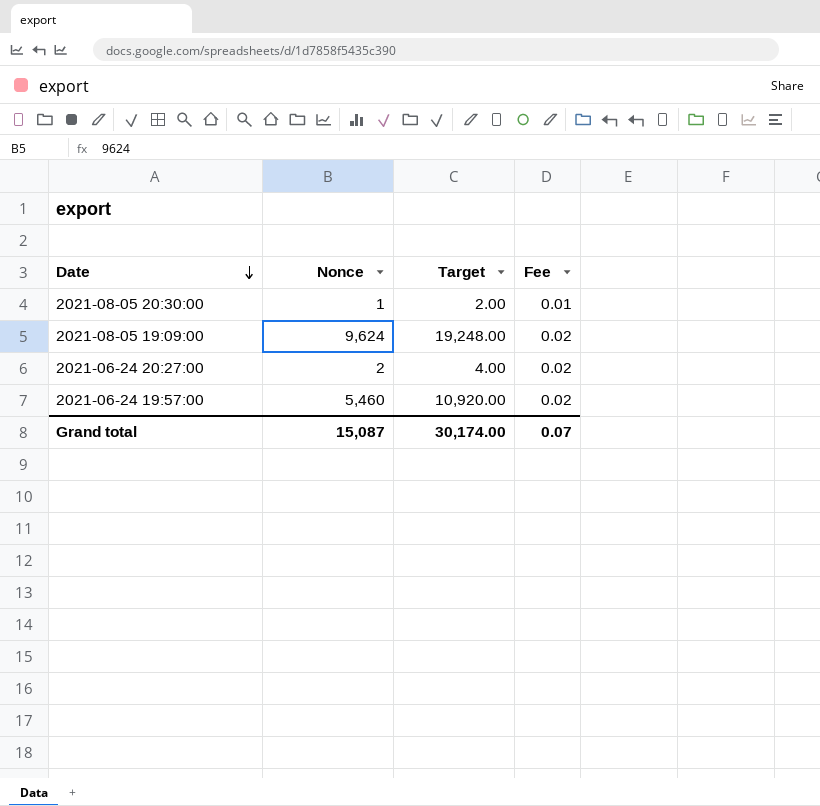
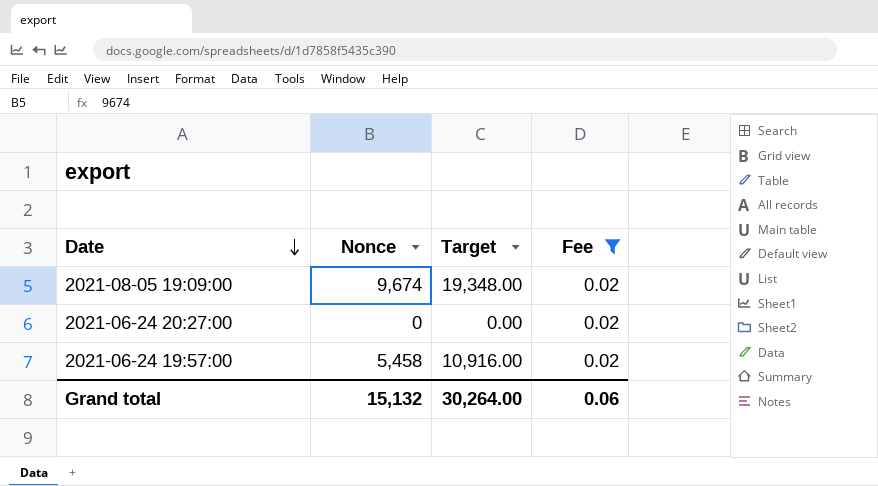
filter: none -> Fee = 0.02
2021-08-05 19:09:00 | Nonce: 9,624 -> 9,674
2021-08-05 19:09:00 | Target: 19,248.00 -> 19,348.00
2021-06-24 20:27:00 | Nonce: 2 -> 0
2021-06-24 20:27:00 | Target: 4.00 -> 0.00
2021-06-24 19:57:00 | Nonce: 5,460 -> 5,458
2021-06-24 19:57:00 | Target: 10,920.00 -> 10,916.00
Grand total | Nonce: 15,087 -> 15,132
Grand total | Target: 30,174.00 -> 30,264.00
Grand total | Fee: 0.07 -> 0.06

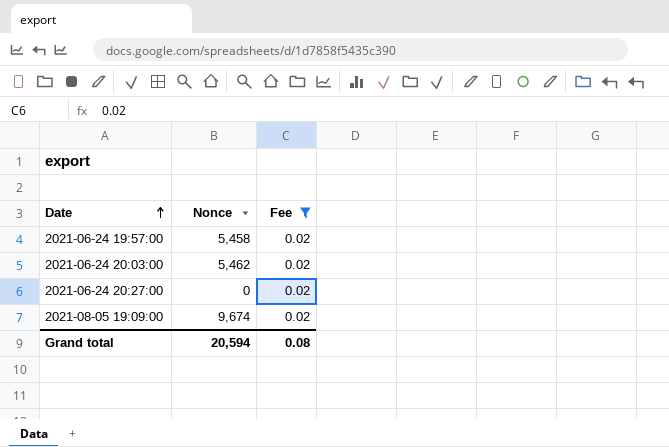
row order: Date descending -> Date ascending
column Target | formula: [Nonce] * 2 -> none
row 2021-06-24 20:03:00: none -> 5,462 | 0.02
Grand total | Nonce: 15,132 -> 20,594
Grand total | Fee: 0.06 -> 0.08

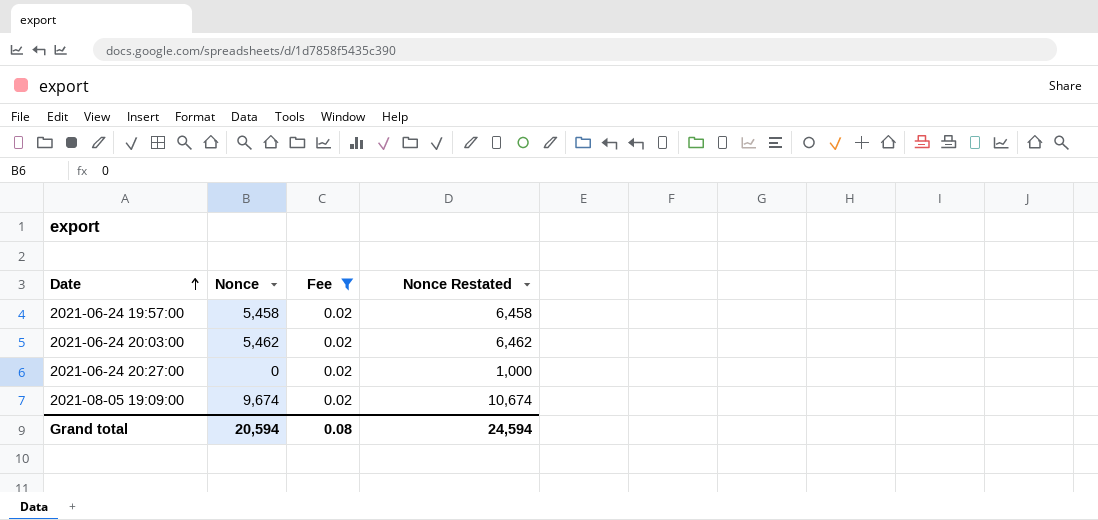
column Nonce Restated | formula: none -> [Nonce] + 1000

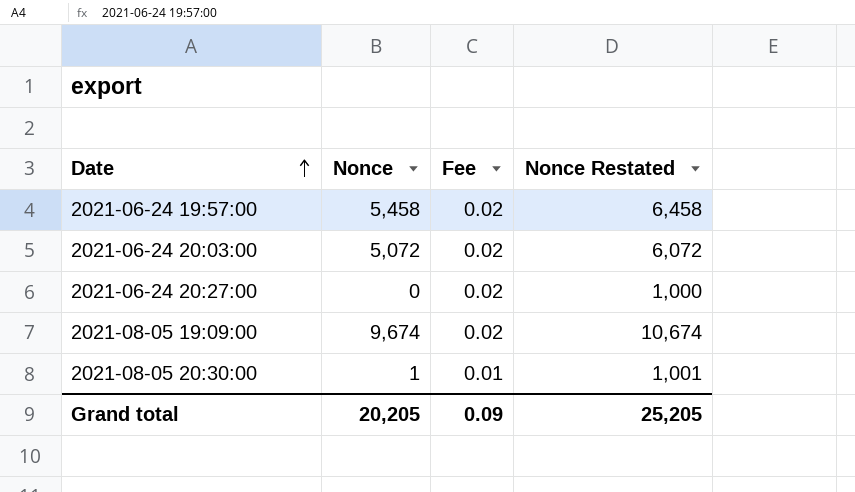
filter: Fee = 0.02 -> none
2021-06-24 20:03:00 | Nonce: 5,462 -> 5,072
2021-06-24 20:03:00 | Nonce Restated: 6,462 -> 6,072
Grand total | Nonce: 20,594 -> 20,205
Grand total | Fee: 0.08 -> 0.09
Grand total | Nonce Restated: 24,594 -> 25,205

